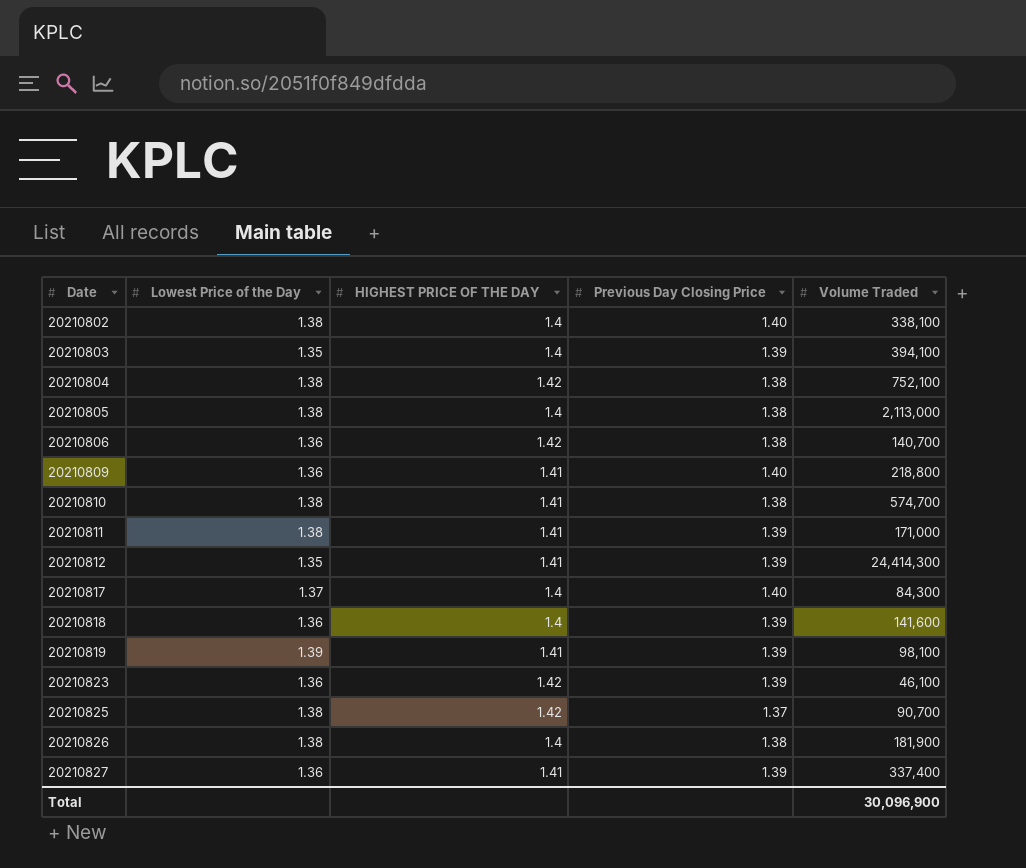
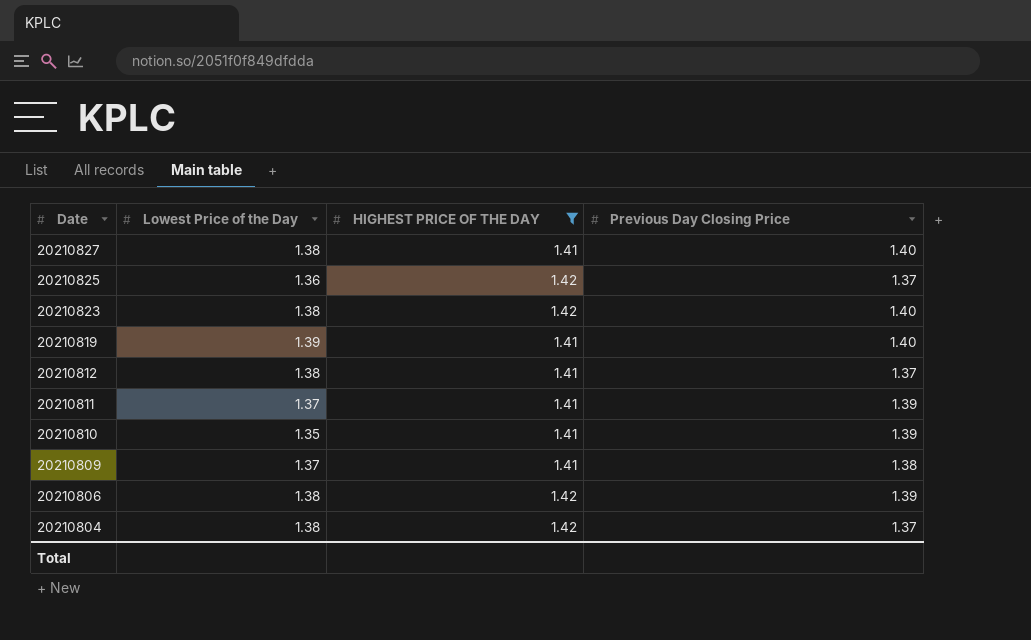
filter: none -> HIGHEST PRICE OF THE DAY != 1.4
row order: Date ascending -> Date descending
column Volume Traded | position: 5 -> none
20210827 | Lowest Price of the Day: 1.36 -> 1.38
20210827 | Previous Day Closing Price: 1.39 -> 1.40
20210825 | Lowest Price of the Day: 1.38 -> 1.36
20210823 | Lowest Price of the Day: 1.36 -> 1.38
20210823 | Previous Day Closing Price: 1.39 -> 1.40
20210819 | Previous Day Closing Price: 1.39 -> 1.40
20210812 | Lowest Price of the Day: 1.35 -> 1.38
20210812 | Previous Day Closing Price: 1.39 -> 1.37
20210811 | Lowest Price of the Day: 1.38 -> 1.37
20210810 | Lowest Price of the Day: 1.38 -> 1.35
20210810 | Previous Day Closing Price: 1.38 -> 1.39
20210809 | Lowest Price of the Day: 1.36 -> 1.37
20210809 | Previous Day Closing Price: 1.40 -> 1.38
20210806 | Lowest Price of the Day: 1.36 -> 1.38
20210806 | Previous Day Closing Price: 1.38 -> 1.39
20210804 | Previous Day Closing Price: 1.38 -> 1.37

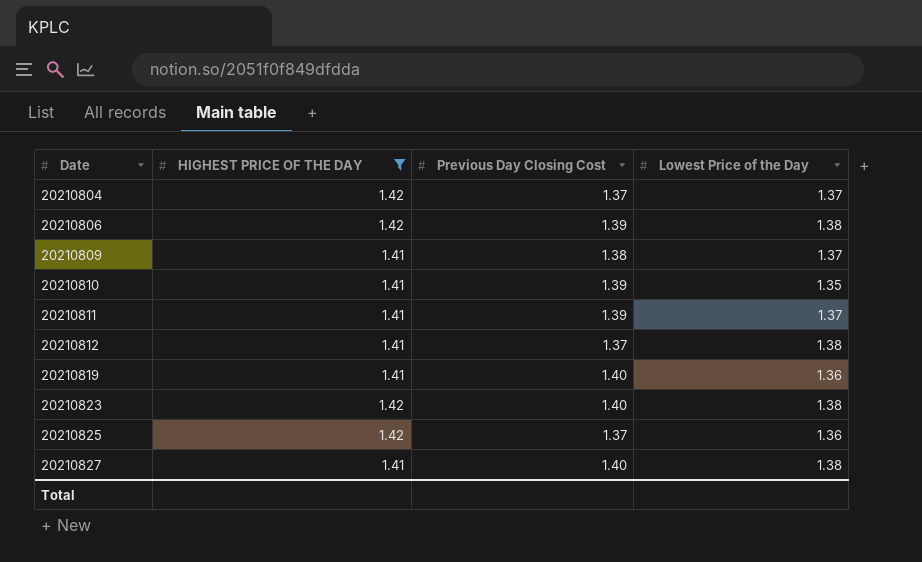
row order: Date descending -> Date ascending
column name: Previous Day Closing Price -> Previous Day Closing Cost
column Lowest Price of the Day | position: 2 -> 4
20210804 | Lowest Price of the Day: 1.38 -> 1.37
20210819 | Lowest Price of the Day: 1.39 -> 1.36

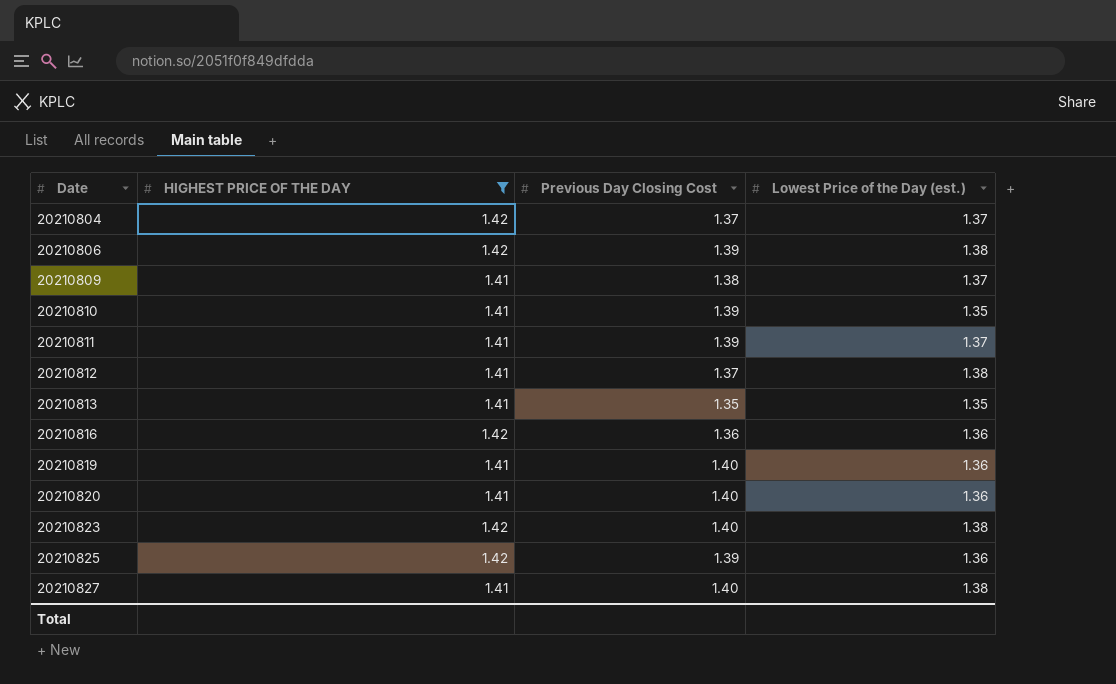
column name: Lowest Price of the Day -> Lowest Price of the Day (est.)
row 20210813: none -> 1.41 | 1.35 | 1.35
row 20210816: none -> 1.42 | 1.36 | 1.36
row 20210820: none -> 1.41 | 1.40 | 1.36
20210825 | Previous Day Closing Cost: 1.37 -> 1.39

